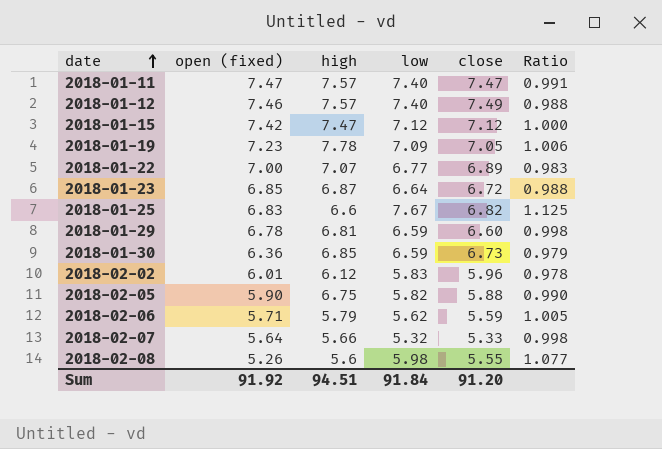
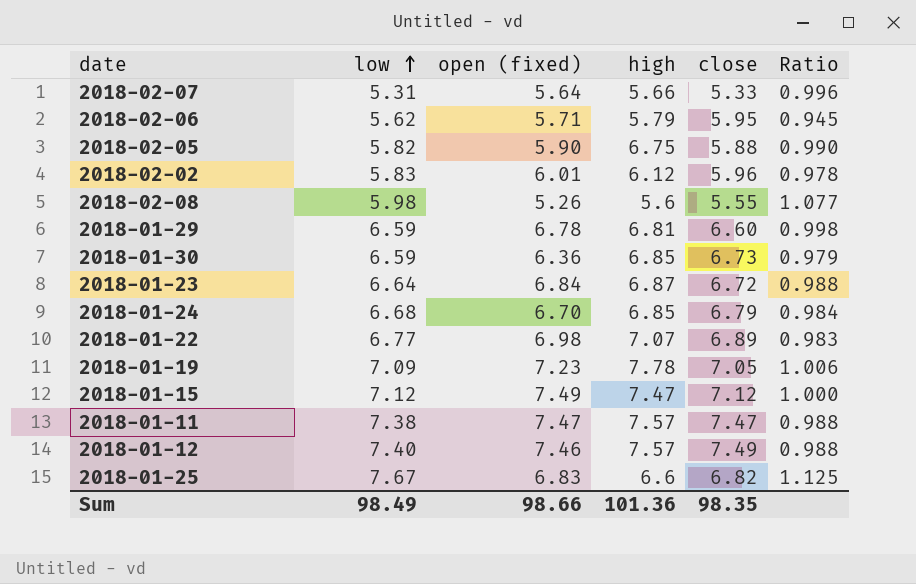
row order: date ascending -> low ascending
column low | position: 4 -> 2
2018-02-07 | low: 5.32 -> 5.31
2018-02-07 | Ratio: 0.998 -> 0.996
2018-02-06 | close: 5.59 -> 5.95
2018-02-06 | Ratio: 1.005 -> 0.945
2018-01-23 | open (fixed): 6.85 -> 6.84
row 2018-01-24: none -> 6.68 | 6.70 | 6.85 | 6.79 | 0.984
2018-01-22 | open (fixed): 7.00 -> 6.98
2018-01-15 | open (fixed): 7.42 -> 7.49
2018-01-11 | low: 7.40 -> 7.38
2018-01-11 | Ratio: 0.991 -> 0.988
Sum | low: 91.84 -> 98.49
Sum | open (fixed): 91.92 -> 98.66
Sum | high: 94.51 -> 101.36
Sum | close: 91.20 -> 98.35

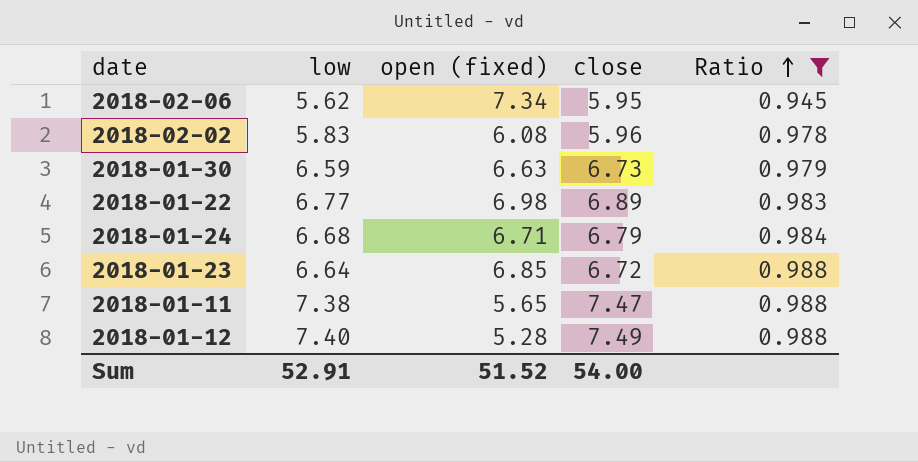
filter: none -> Ratio <= 0.988
row order: low ascending -> Ratio ascending
column high | position: 4 -> none
2018-02-06 | open (fixed): 5.71 -> 7.34
2018-02-02 | open (fixed): 6.01 -> 6.08
2018-01-30 | open (fixed): 6.36 -> 6.63
2018-01-24 | open (fixed): 6.70 -> 6.71
2018-01-23 | open (fixed): 6.84 -> 6.85
2018-01-11 | open (fixed): 7.47 -> 5.65
2018-01-12 | open (fixed): 7.46 -> 5.28
Sum | low: 98.49 -> 52.91
Sum | open (fixed): 98.66 -> 51.52
Sum | close: 98.35 -> 54.00

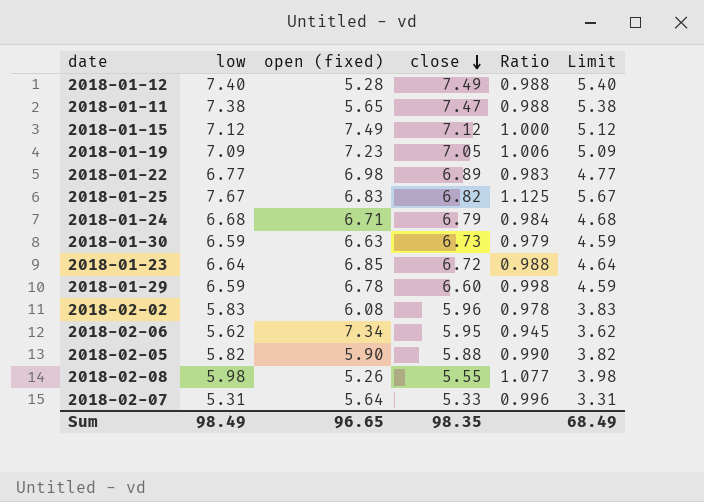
filter: Ratio <= 0.988 -> none
row order: Ratio ascending -> close descending
column Limit | formula: none -> [low] - 2
Sum | low: 52.91 -> 98.49
Sum | open (fixed): 51.52 -> 96.65
Sum | close: 54.00 -> 98.35

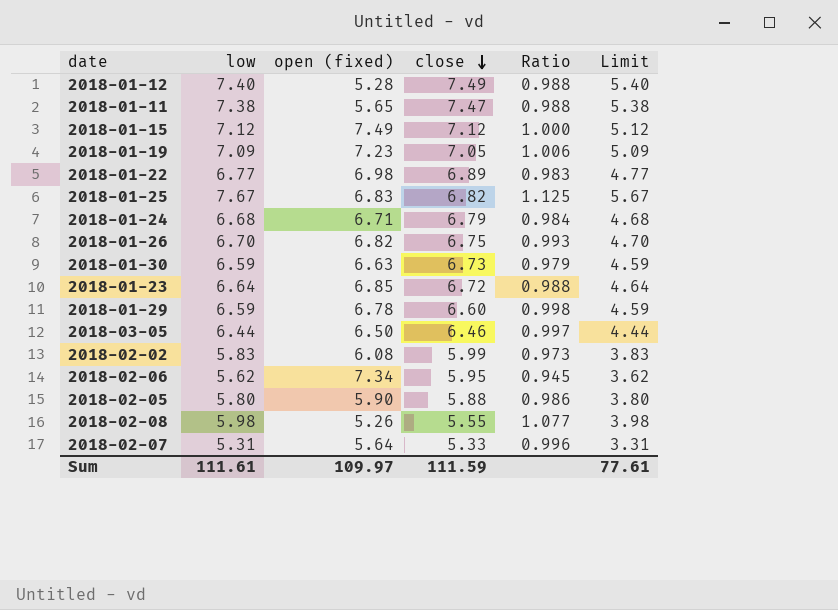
row 2018-01-26: none -> 6.70 | 6.82 | 6.75 | 0.993 | 4.70
row 2018-03-05: none -> 6.44 | 6.50 | 6.46 | 0.997 | 4.44
2018-02-02 | close: 5.96 -> 5.99
2018-02-02 | Ratio: 0.978 -> 0.973
2018-02-05 | low: 5.82 -> 5.80
2018-02-05 | Ratio: 0.990 -> 0.986
2018-02-05 | Limit: 3.82 -> 3.80
Sum | low: 98.49 -> 111.61
Sum | open (fixed): 96.65 -> 109.97
Sum | close: 98.35 -> 111.59
Sum | Limit: 68.49 -> 77.61

